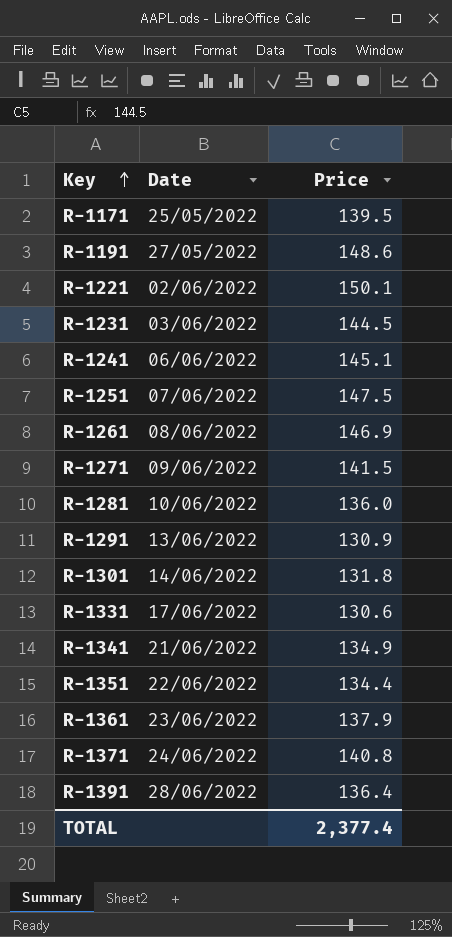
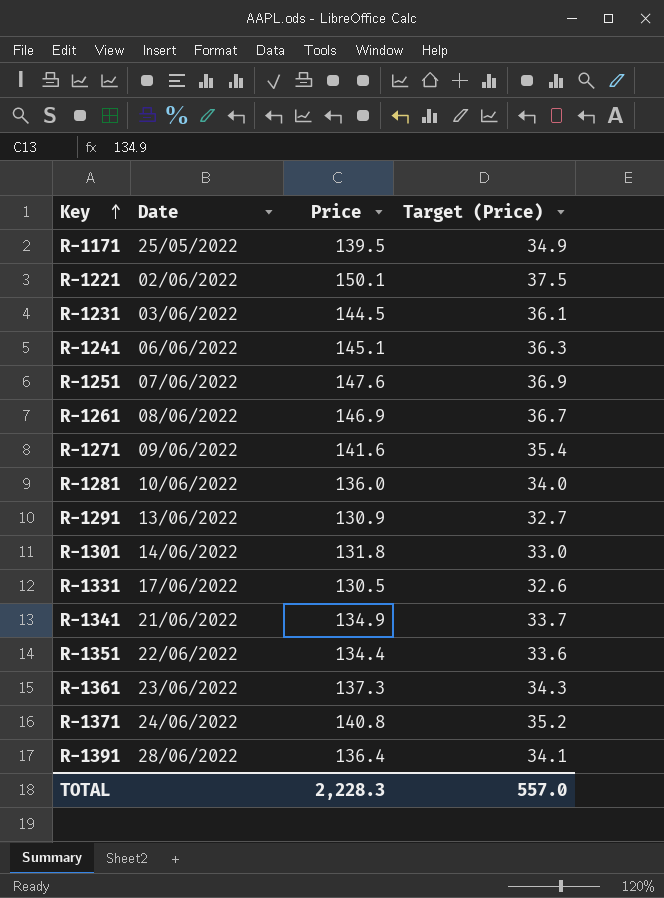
column Target (Price) | formula: none -> [Price] * 0.25
row R-1191: 27/05/2022 | 148.6 -> none
R-1251 | Price: 147.5 -> 147.6
R-1271 | Price: 141.5 -> 141.6
R-1331 | Price: 130.6 -> 130.5
R-1361 | Price: 137.9 -> 137.3
TOTAL | Price: 2,377.4 -> 2,228.3

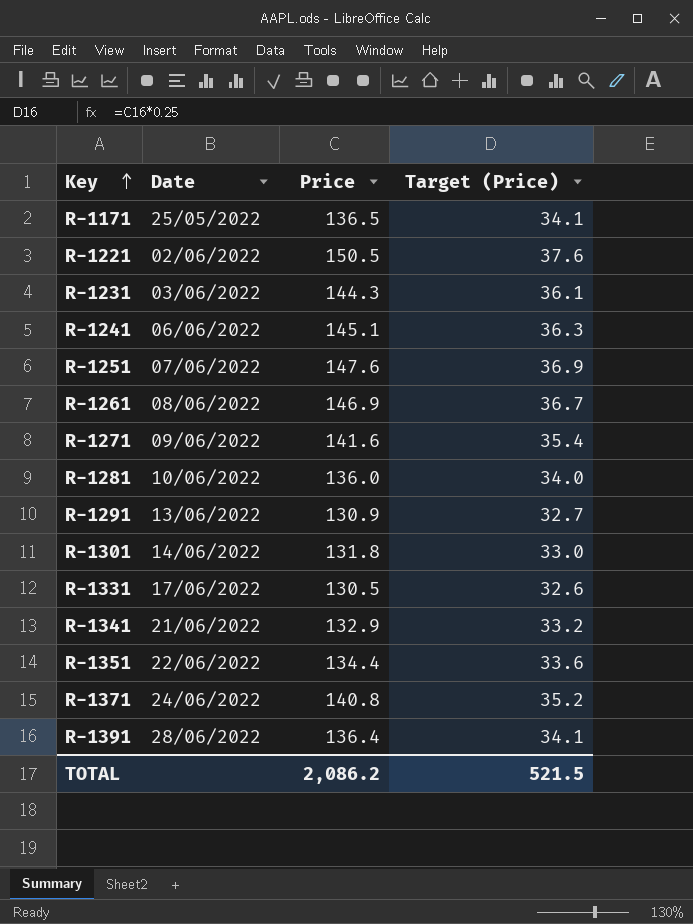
row R-1361: 23/06/2022 | 137.3 | 34.3 -> none
R-1171 | Price: 139.5 -> 136.5
R-1171 | Target (Price): 34.9 -> 34.1
R-1221 | Price: 150.1 -> 150.5
R-1221 | Target (Price): 37.5 -> 37.6
R-1231 | Price: 144.5 -> 144.3
R-1341 | Price: 134.9 -> 132.9
R-1341 | Target (Price): 33.7 -> 33.2
TOTAL | Price: 2,228.3 -> 2,086.2
TOTAL | Target (Price): 557.0 -> 521.5

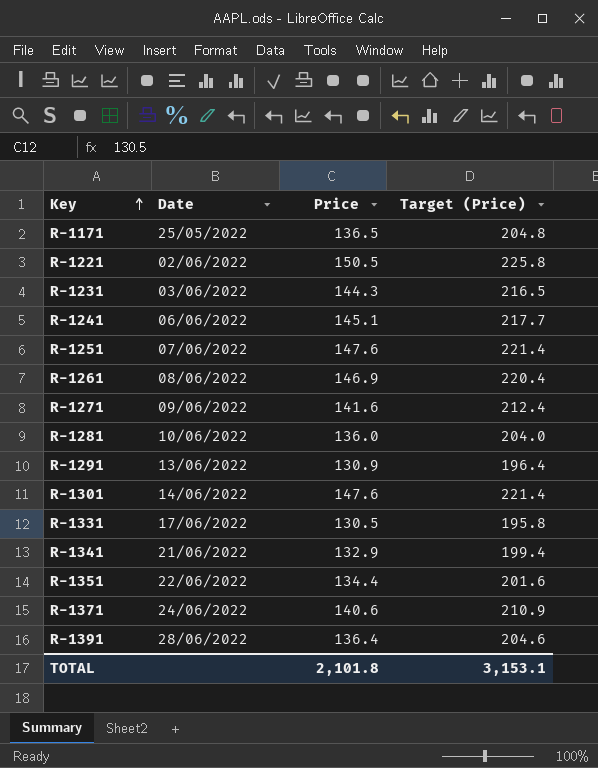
column Target (Price) | formula: [Price] * 0.25 -> [Price] * 1.5
R-1301 | Price: 131.8 -> 147.6
R-1371 | Price: 140.8 -> 140.6
TOTAL | Price: 2,086.2 -> 2,101.8
TOTAL | Target (Price): 521.5 -> 3,153.1

